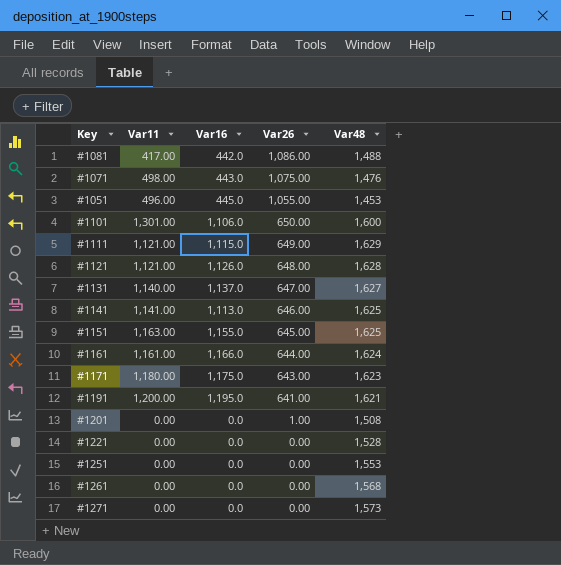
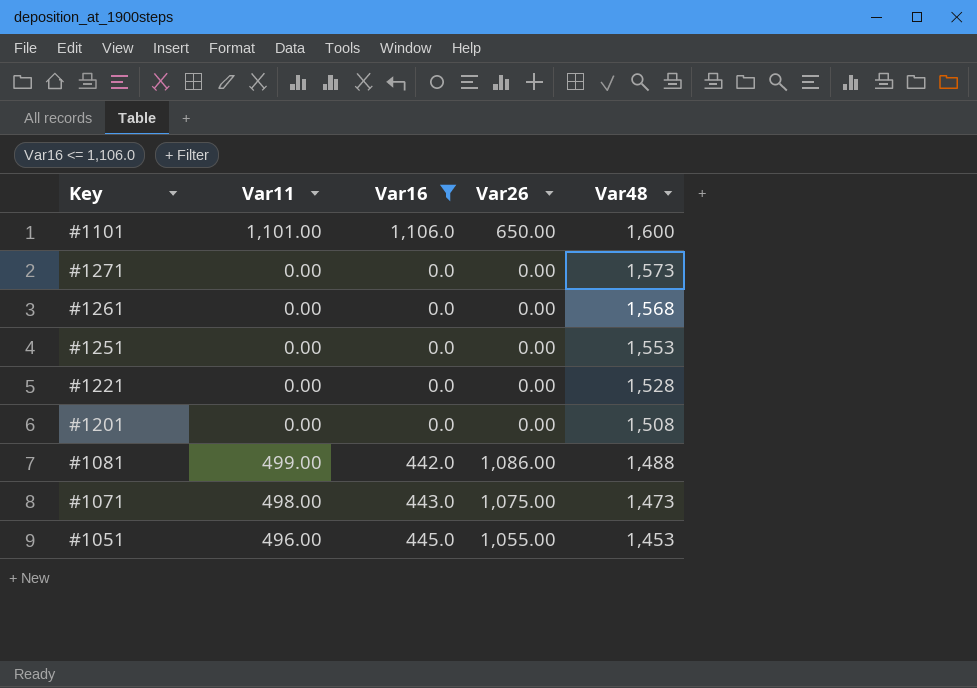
filter: none -> Var16 <= 1,106.0
row order: Var26 descending -> Var48 descending
#1101 | Var11: 1,301.00 -> 1,101.00
#1201 | Var26: 1.00 -> 0.00
#1081 | Var11: 417.00 -> 499.00
#1071 | Var48: 1,476 -> 1,473

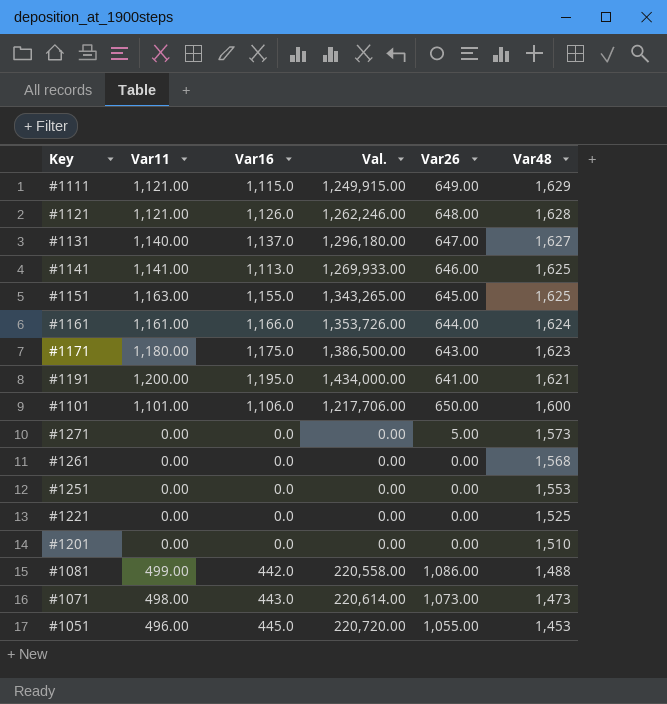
filter: Var16 <= 1,106.0 -> none
column Val. | formula: none -> [Var11] * [Var16]
#1271 | Var26: 0.00 -> 5.00
#1221 | Var48: 1,528 -> 1,525
#1201 | Var48: 1,508 -> 1,510
#1071 | Var26: 1,075.00 -> 1,073.00

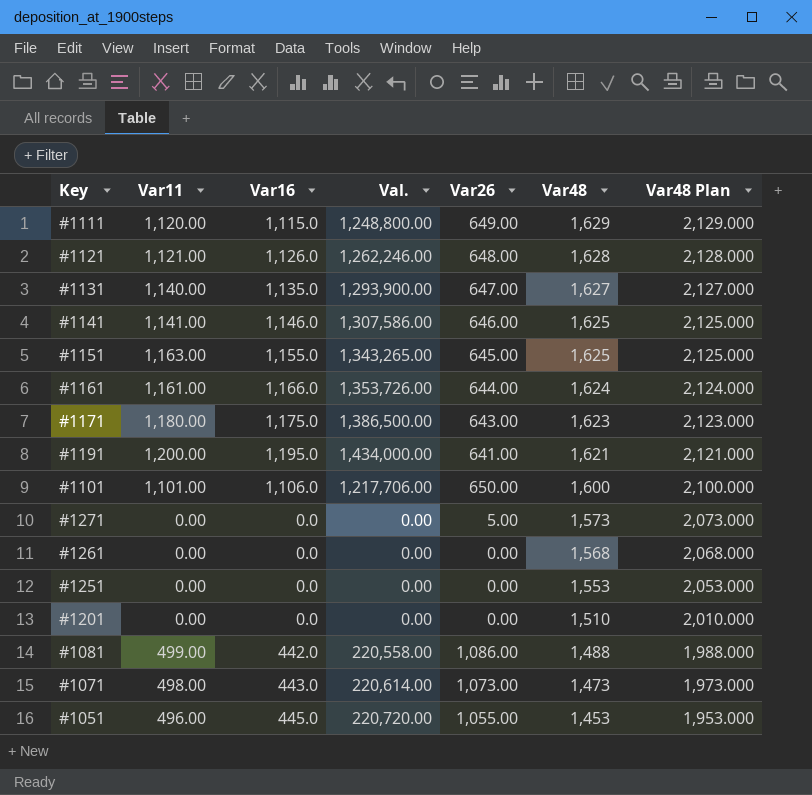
column Var48 Plan | formula: none -> [Var48] + 500
row #1221: 0.00 | 0.0 | 0.00 | 0.00 | 1,525 -> none
#1111 | Var11: 1,121.00 -> 1,120.00
#1111 | Val.: 1,249,915.00 -> 1,248,800.00
#1131 | Var16: 1,137.0 -> 1,135.0
#1131 | Val.: 1,296,180.00 -> 1,293,900.00
#1141 | Var16: 1,113.0 -> 1,146.0
#1141 | Val.: 1,269,933.00 -> 1,307,586.00

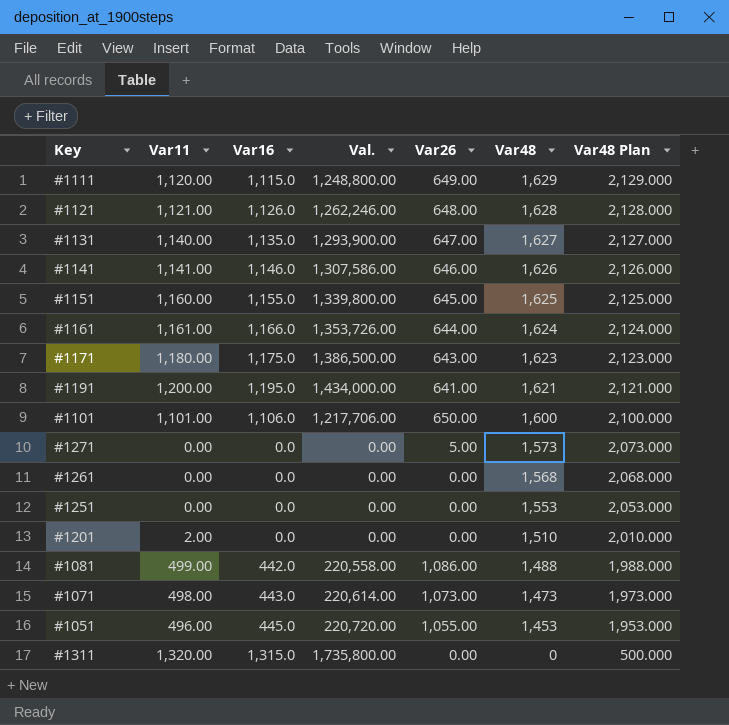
#1141 | Var48: 1,625 -> 1,626
#1141 | Var48 Plan: 2,125.000 -> 2,126.000
#1151 | Var11: 1,163.00 -> 1,160.00
#1151 | Val.: 1,343,265.00 -> 1,339,800.00
#1201 | Var11: 0.00 -> 2.00
row #1311: none -> 1,320.00 | 1,315.0 | 1,735,800.00 | 0.00 | 0 | 500.000

